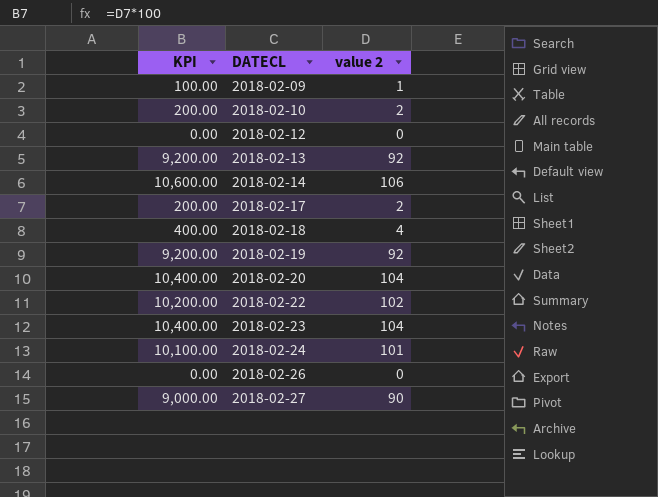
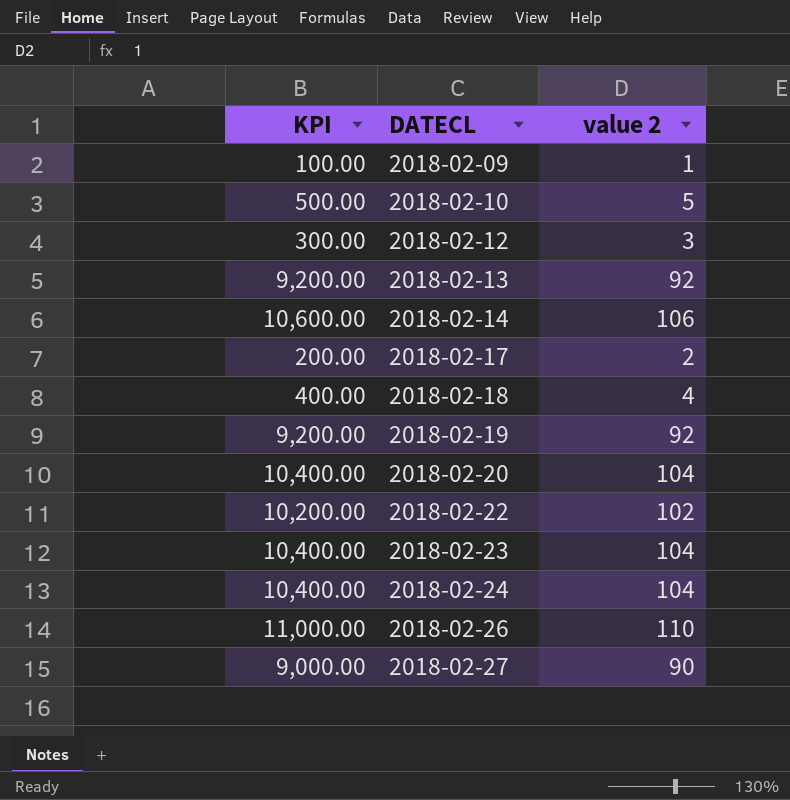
2018-02-10 | KPI: 200.00 -> 500.00
2018-02-10 | value 2: 2 -> 5
2018-02-12 | KPI: 0.00 -> 300.00
2018-02-12 | value 2: 0 -> 3
2018-02-24 | KPI: 10,100.00 -> 10,400.00
2018-02-24 | value 2: 101 -> 104
2018-02-26 | KPI: 0.00 -> 11,000.00
2018-02-26 | value 2: 0 -> 110

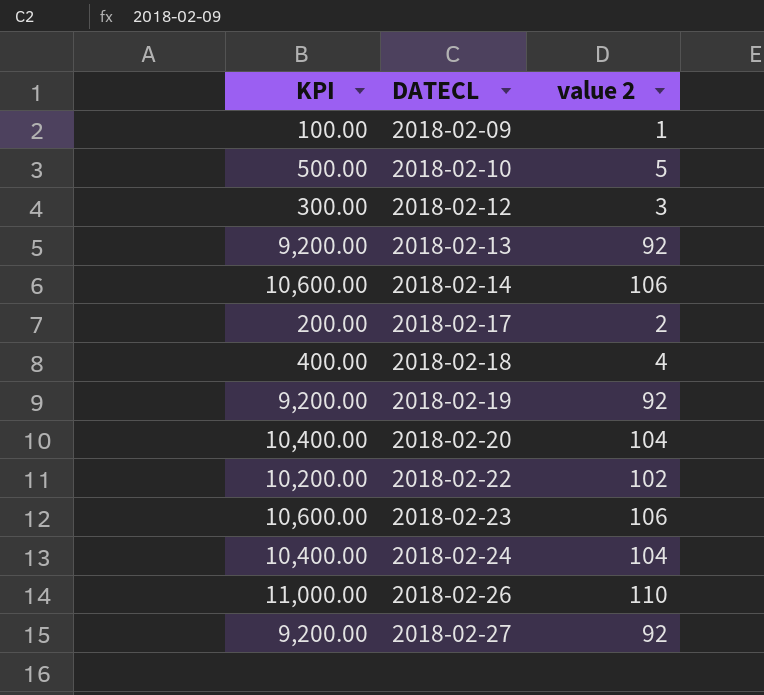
2018-02-23 | KPI: 10,400.00 -> 10,600.00
2018-02-23 | value 2: 104 -> 106
2018-02-27 | KPI: 9,000.00 -> 9,200.00
2018-02-27 | value 2: 90 -> 92

